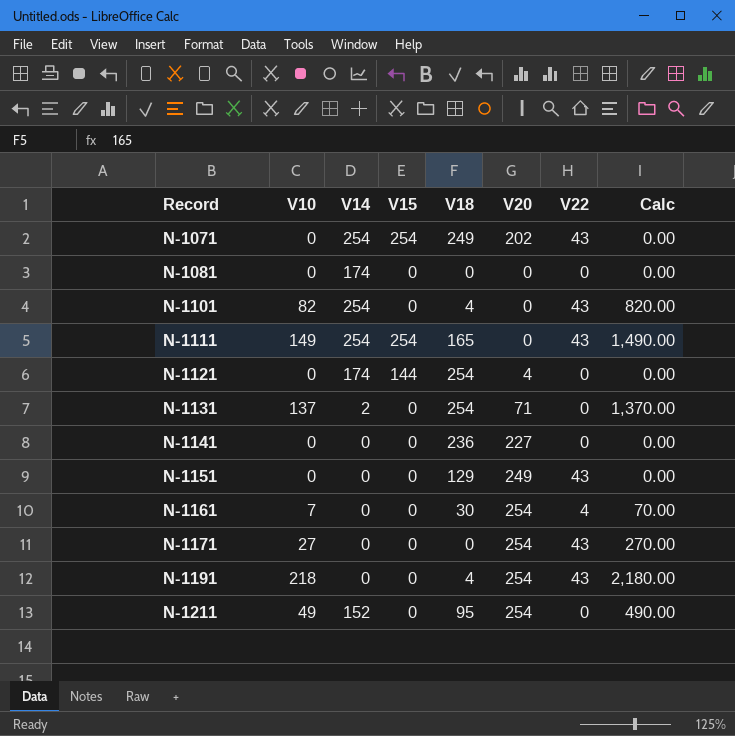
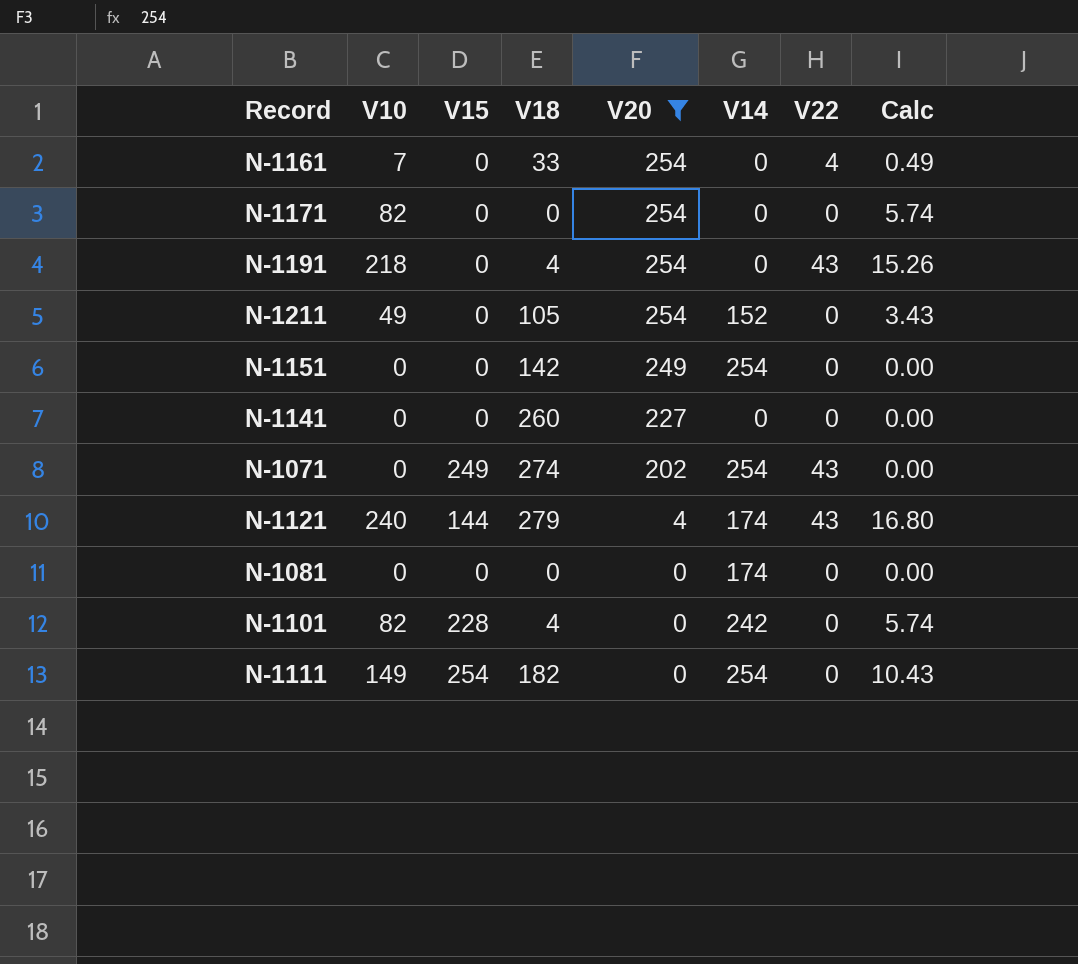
filter: none -> V20 != 71
row order: Record ascending -> V20 descending
column V14 | position: 3 -> 6
column Calc | formula: [V10] * 10 -> [V10] * 0.07
N-1161 | V18: 30 -> 33
N-1171 | V10: 27 -> 82
N-1171 | V22: 43 -> 0
N-1211 | V18: 95 -> 105
N-1151 | V18: 129 -> 142
N-1151 | V14: 0 -> 254
N-1151 | V22: 43 -> 0
N-1141 | V18: 236 -> 260
N-1071 | V15: 254 -> 249
N-1071 | V18: 249 -> 274
N-1121 | V10: 0 -> 240
N-1121 | V18: 254 -> 279
N-1121 | V22: 0 -> 43
N-1101 | V15: 0 -> 228
N-1101 | V14: 254 -> 242
N-1101 | V22: 43 -> 0
N-1111 | V18: 165 -> 182
N-1111 | V22: 43 -> 0

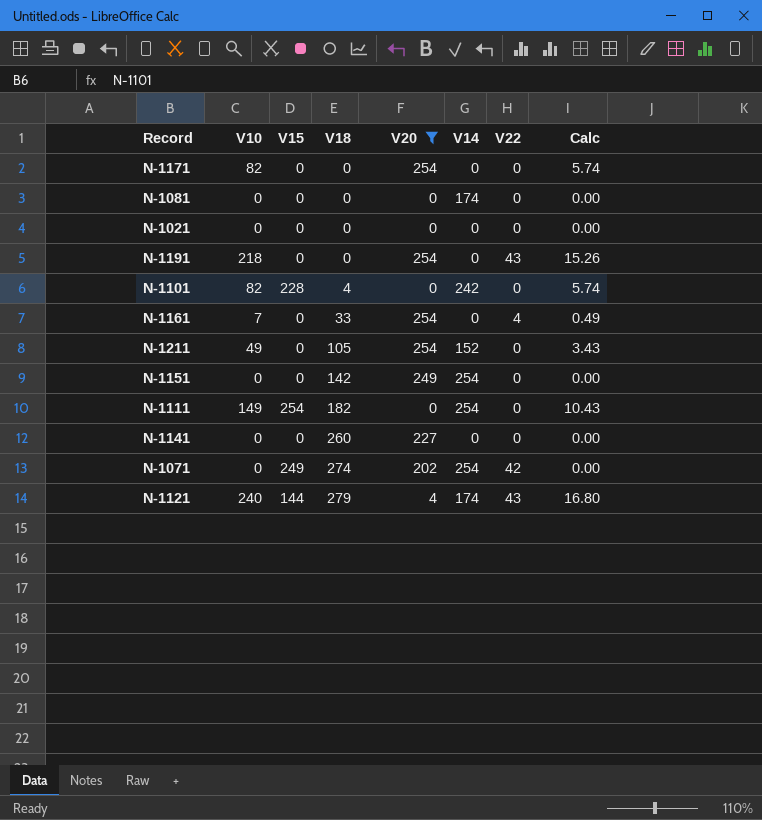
row order: V20 descending -> V18 ascending
row N-1021: none -> 0 | 0 | 0 | 0 | 0 | 0 | 0.00
N-1191 | V18: 4 -> 0
N-1071 | V22: 43 -> 42

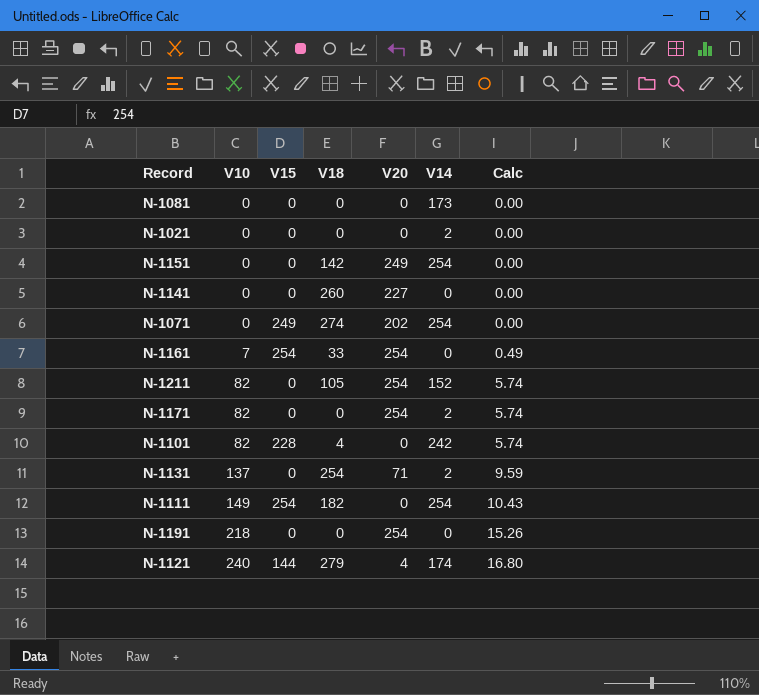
filter: V20 != 71 -> none
row order: V18 ascending -> V10 ascending
column V22 | position: 7 -> none
N-1081 | V14: 174 -> 173
N-1021 | V14: 0 -> 2
N-1161 | V15: 0 -> 254
N-1211 | V10: 49 -> 82
N-1211 | Calc: 3.43 -> 5.74
N-1171 | V14: 0 -> 2

